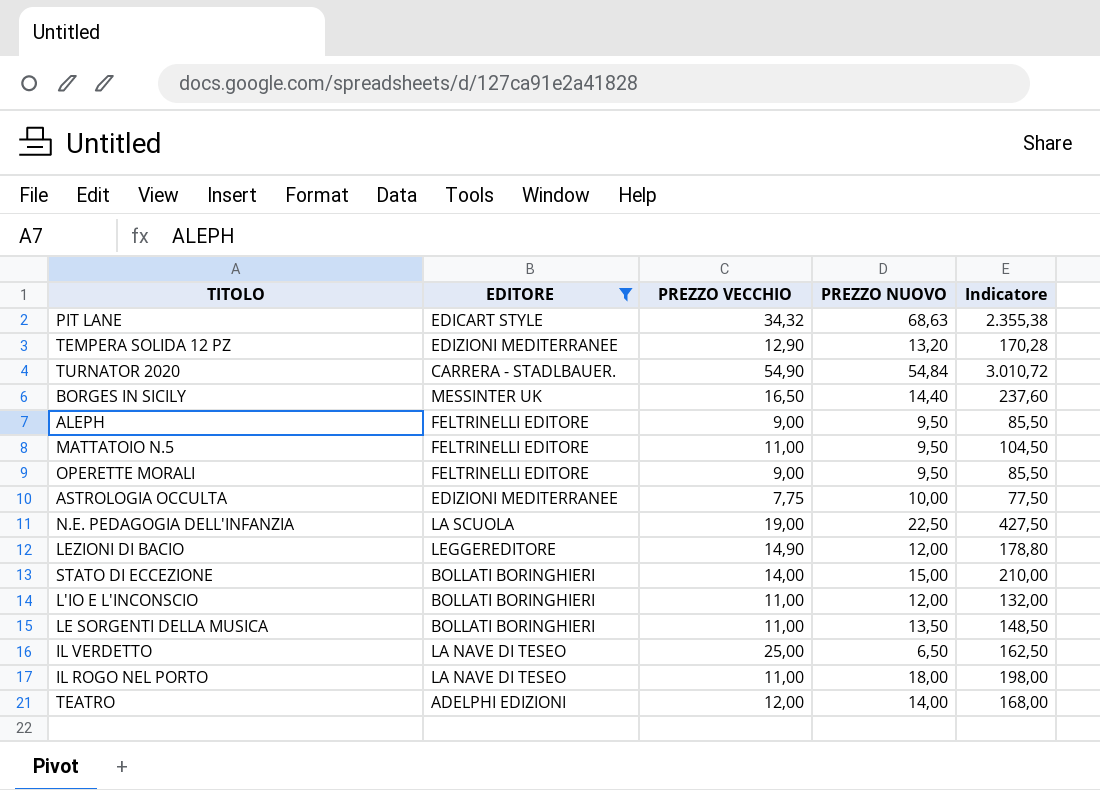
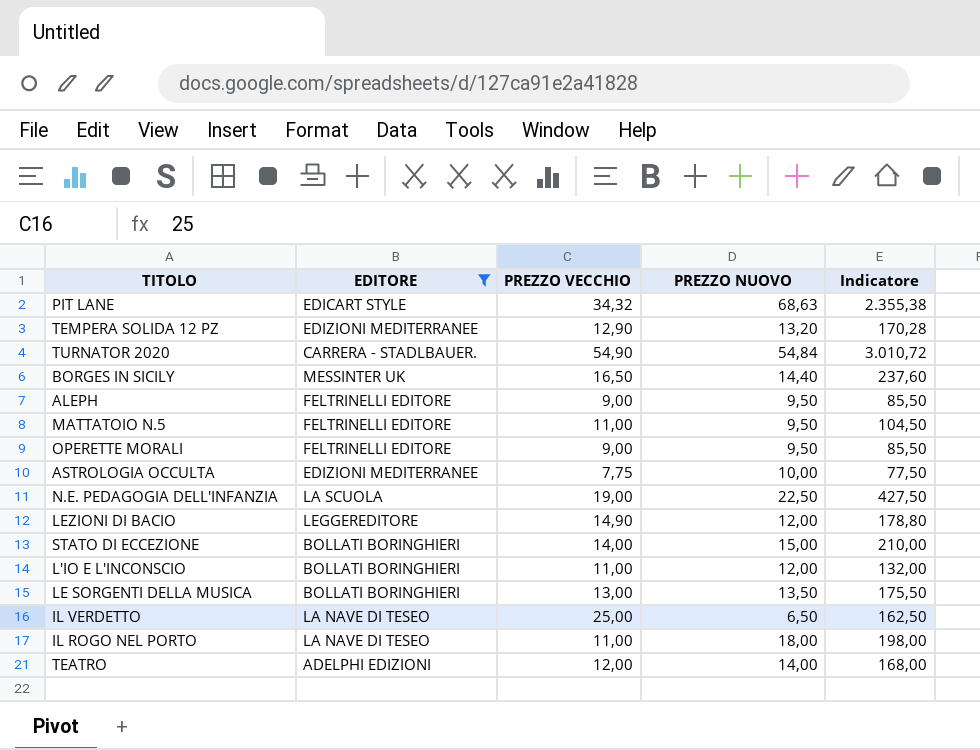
LE SORGENTI DELLA MUSICA | PREZZO VECCHIO: 11,00 -> 13,00
LE SORGENTI DELLA MUSICA | Indicatore: 148,50 -> 175,50

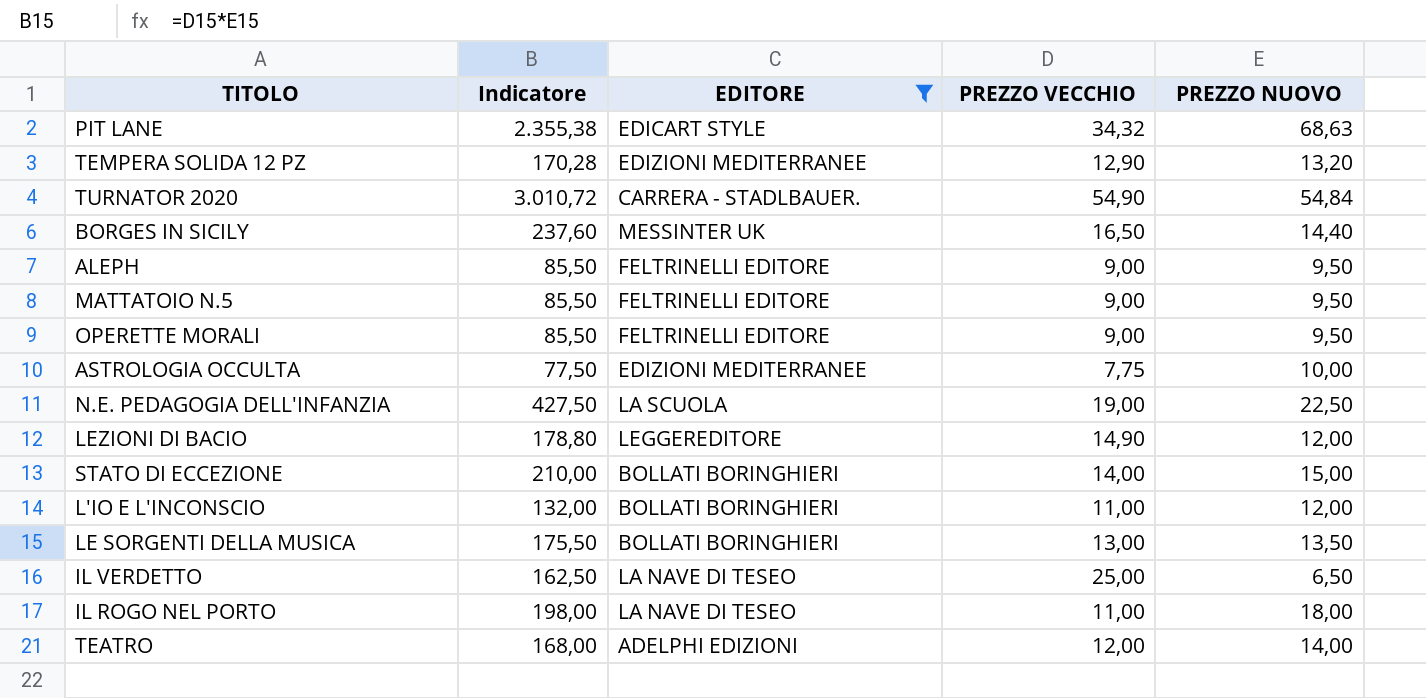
column Indicatore | position: 5 -> 2
MATTATOIO N.5 | Indicatore: 104,50 -> 85,50
MATTATOIO N.5 | PREZZO VECCHIO: 11,00 -> 9,00

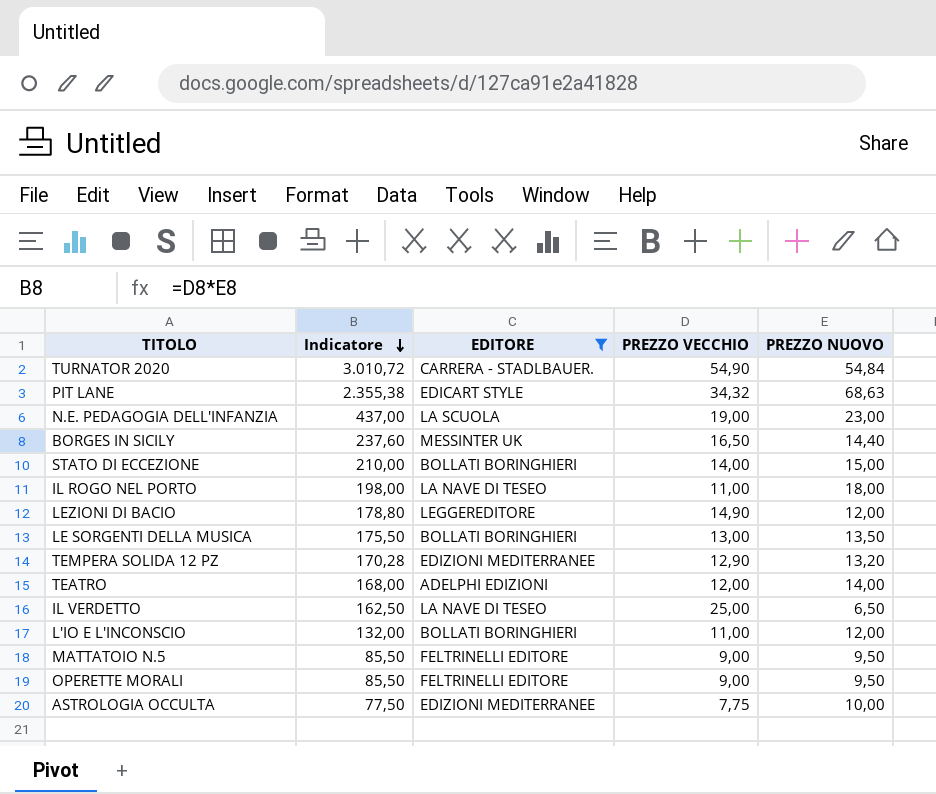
row order: none -> Indicatore descending
row ALEPH: 85,50 | FELTRINELLI EDITORE | 9,00 | 9,50 -> none
N.E. PEDAGOGIA DELL'INFANZIA | Indicatore: 427,50 -> 437,00
N.E. PEDAGOGIA DELL'INFANZIA | PREZZO NUOVO: 22,50 -> 23,00

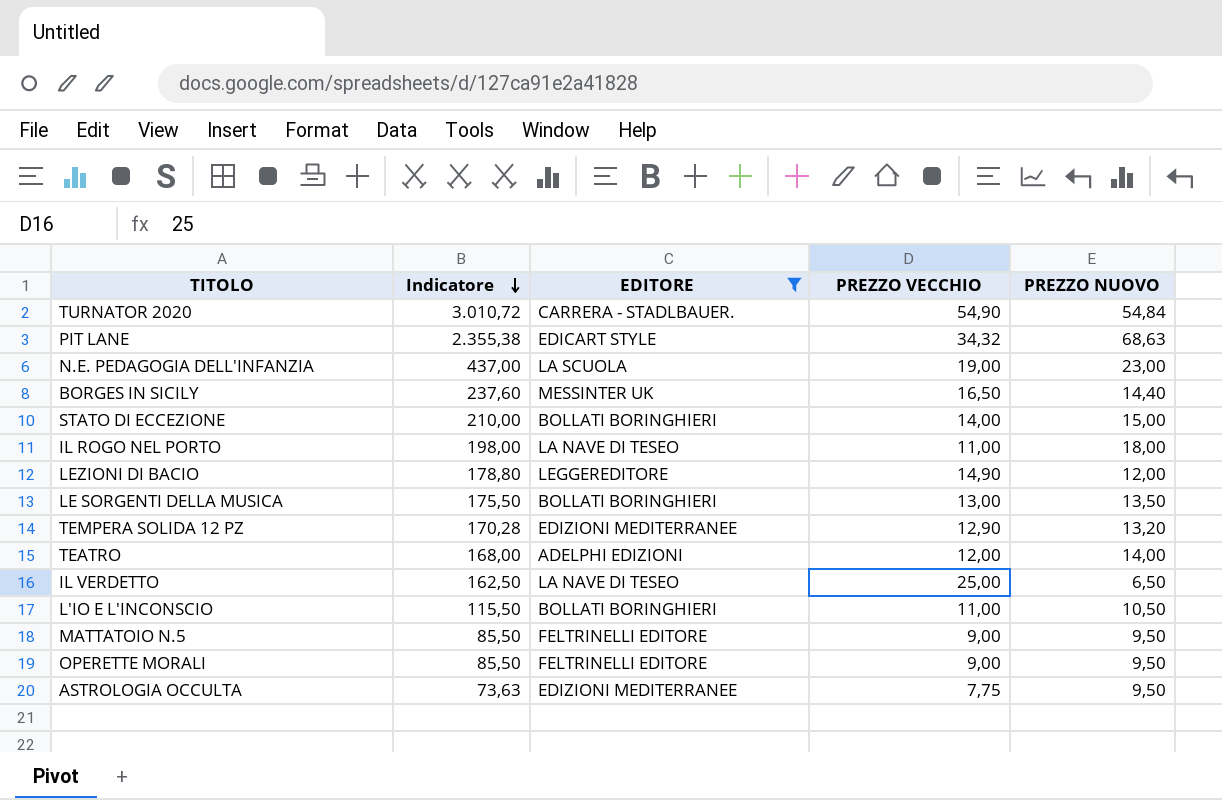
L'IO E L'INCONSCIO | Indicatore: 132,00 -> 115,50
L'IO E L'INCONSCIO | PREZZO NUOVO: 12,00 -> 10,50
ASTROLOGIA OCCULTA | Indicatore: 77,50 -> 73,63
ASTROLOGIA OCCULTA | PREZZO NUOVO: 10,00 -> 9,50

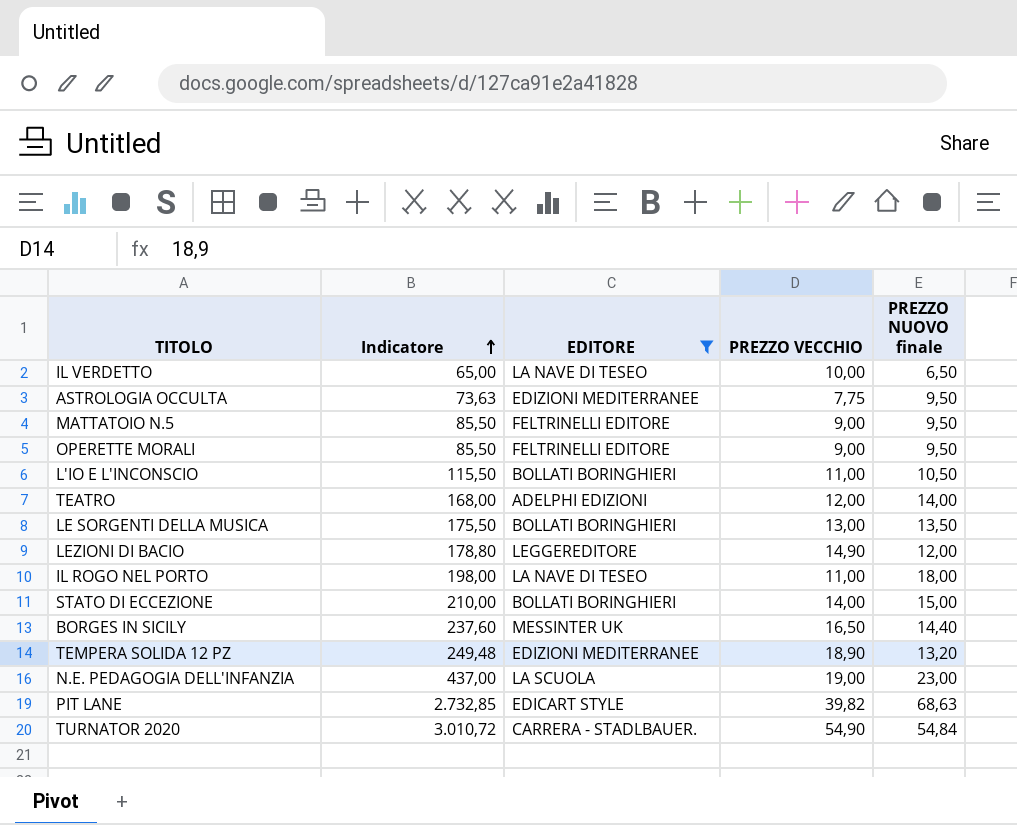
row order: Indicatore descending -> Indicatore ascending
column name: PREZZO NUOVO -> PREZZO NUOVO finale
IL VERDETTO | Indicatore: 162,50 -> 65,00
IL VERDETTO | PREZZO VECCHIO: 25,00 -> 10,00
TEMPERA SOLIDA 12 PZ | Indicatore: 170,28 -> 249,48
TEMPERA SOLIDA 12 PZ | PREZZO VECCHIO: 12,90 -> 18,90
PIT LANE | Indicatore: 2.355,38 -> 2.732,85
PIT LANE | PREZZO VECCHIO: 34,32 -> 39,82

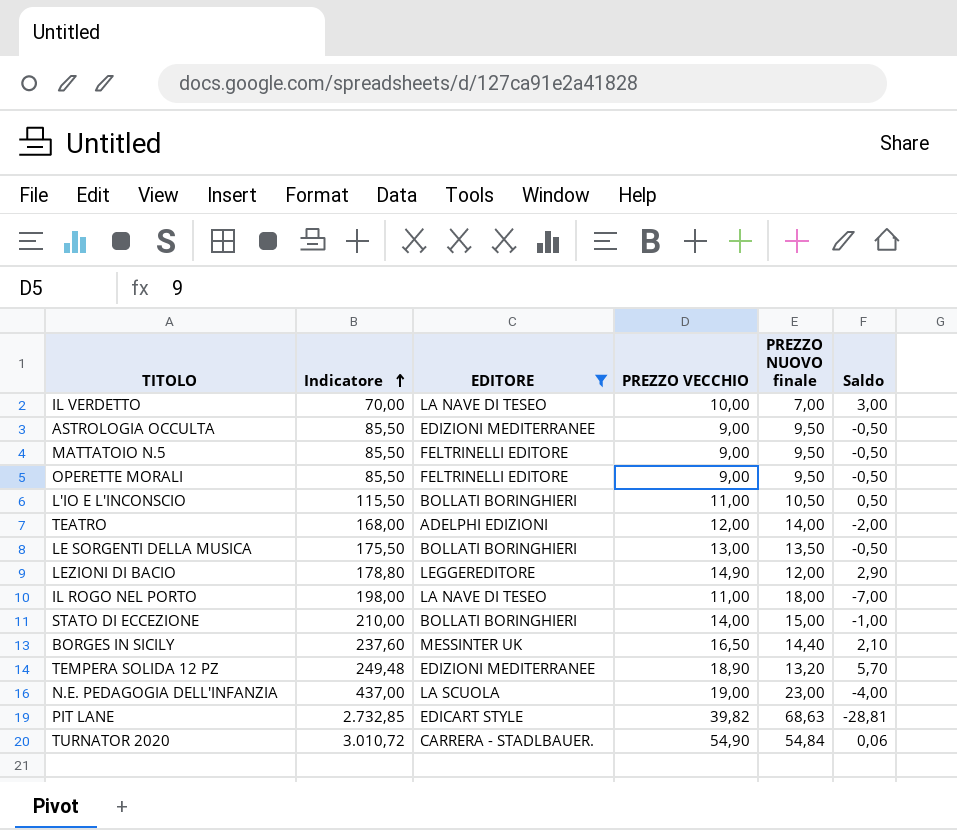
column Saldo | formula: none -> [PREZZO VECCHIO] - [PREZZO NUOVO finale]
IL VERDETTO | Indicatore: 65,00 -> 70,00
IL VERDETTO | PREZZO NUOVO finale: 6,50 -> 7,00
ASTROLOGIA OCCULTA | Indicatore: 73,63 -> 85,50
ASTROLOGIA OCCULTA | PREZZO VECCHIO: 7,75 -> 9,00

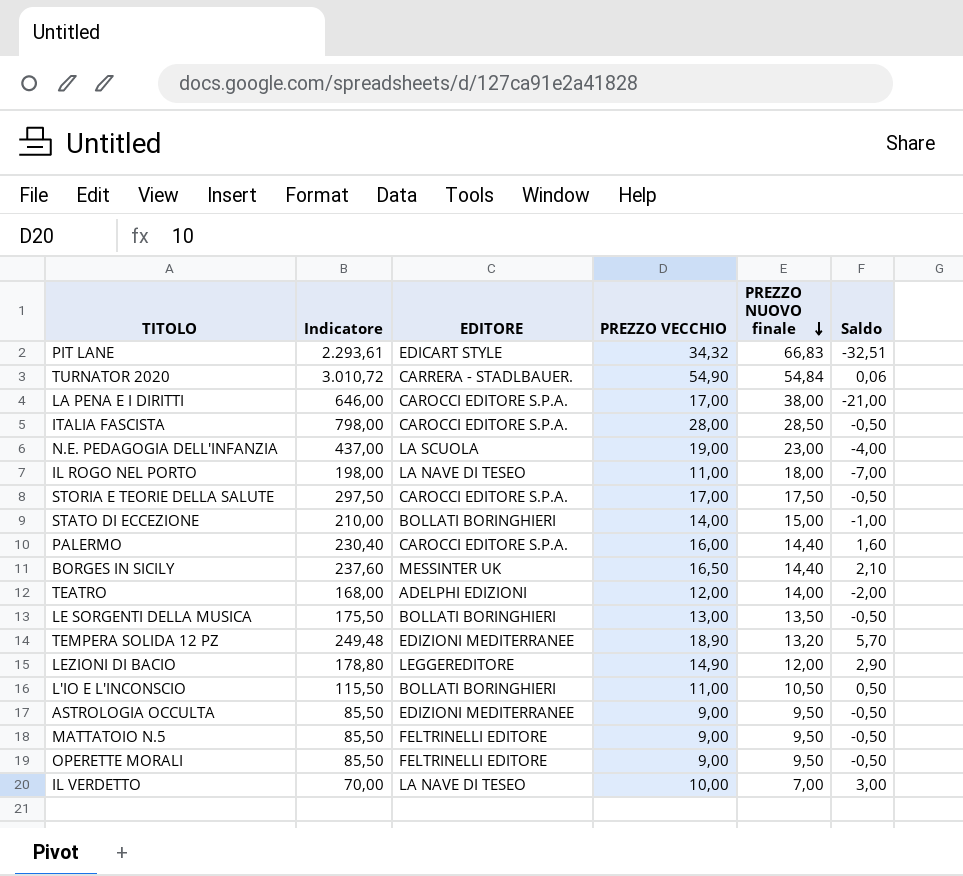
filter: EDITORE != CAROCCI EDITORE S.P.A. -> none
row order: Indicatore ascending -> PREZZO NUOVO finale descending
PIT LANE | Indicatore: 2.732,85 -> 2.293,61
PIT LANE | PREZZO VECCHIO: 39,82 -> 34,32
PIT LANE | PREZZO NUOVO finale: 68,63 -> 66,83
PIT LANE | Saldo: -28,81 -> -32,51

